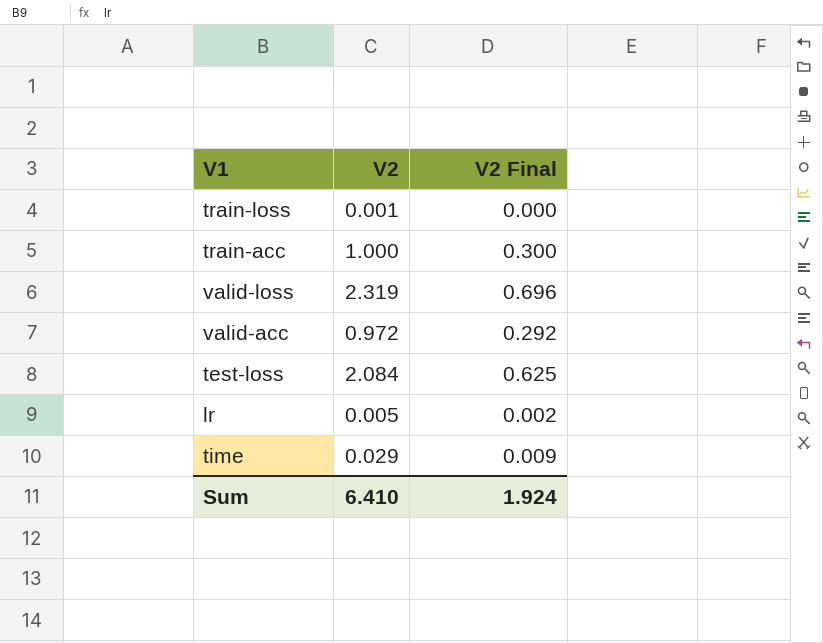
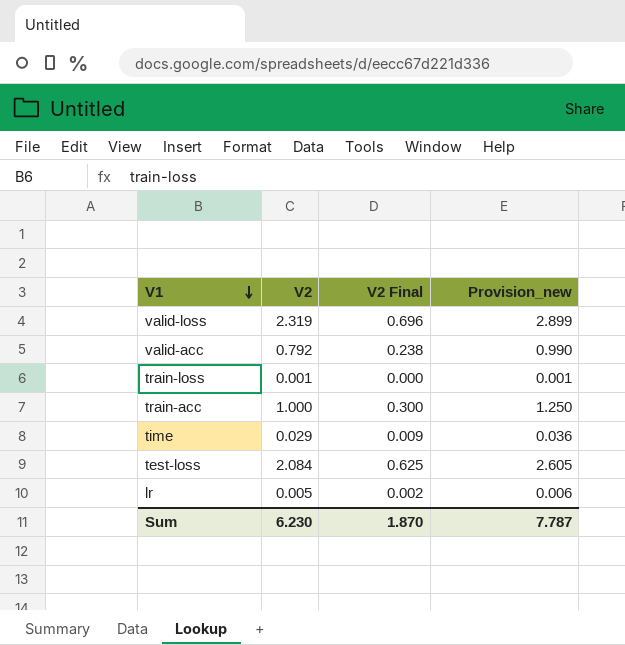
row order: none -> V1 descending
column Provision_new | formula: none -> [V2] * 1.25
valid-acc | V2: 0.972 -> 0.792
valid-acc | V2 Final: 0.292 -> 0.238
Sum | V2: 6.410 -> 6.230
Sum | V2 Final: 1.924 -> 1.870

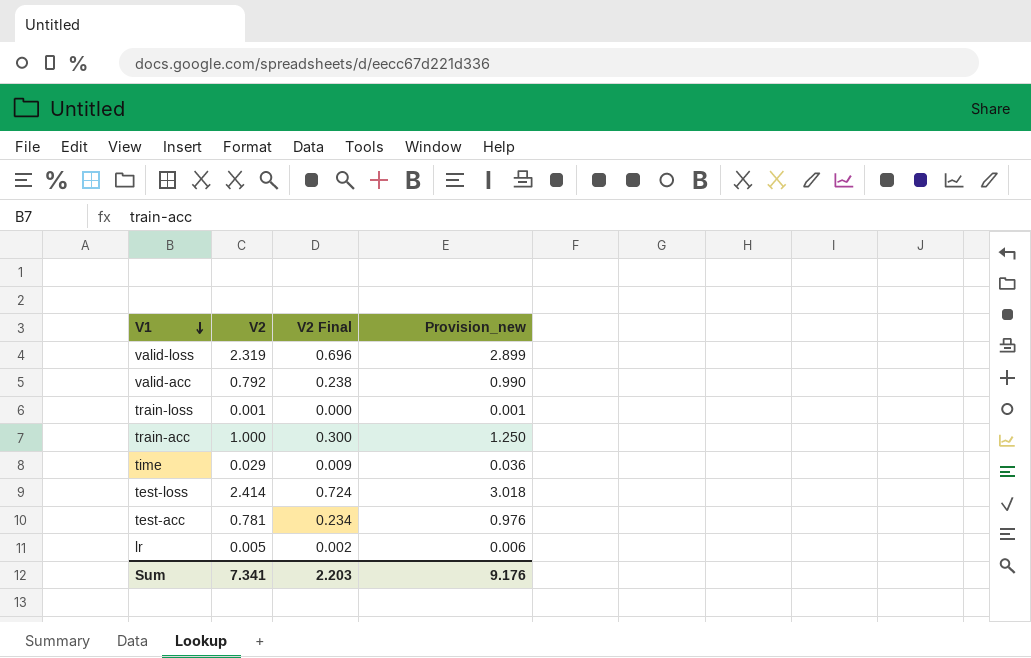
test-loss | V2: 2.084 -> 2.414
test-loss | V2 Final: 0.625 -> 0.724
test-loss | Provision_new: 2.605 -> 3.018
row test-acc: none -> 0.781 | 0.234 | 0.976
Sum | V2: 6.230 -> 7.341
Sum | V2 Final: 1.870 -> 2.203
Sum | Provision_new: 7.787 -> 9.176

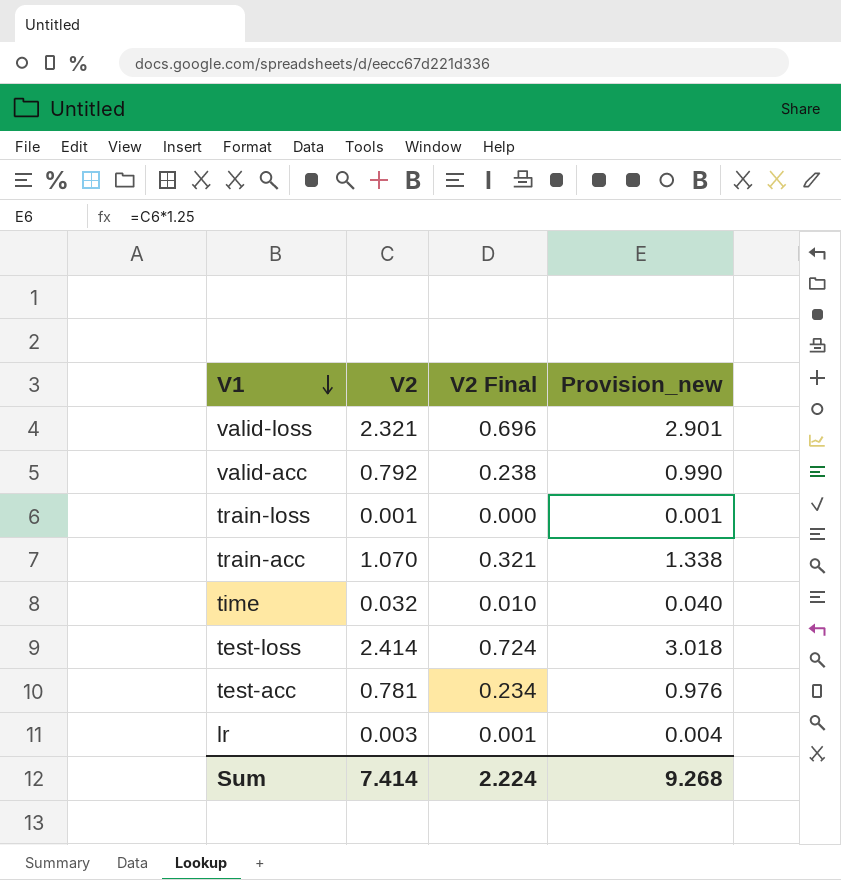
valid-loss | V2: 2.319 -> 2.321
valid-loss | Provision_new: 2.899 -> 2.901
train-acc | V2: 1.000 -> 1.070
train-acc | V2 Final: 0.300 -> 0.321
train-acc | Provision_new: 1.250 -> 1.338
time | V2: 0.029 -> 0.032
time | V2 Final: 0.009 -> 0.010
time | Provision_new: 0.036 -> 0.040
lr | V2: 0.005 -> 0.003
lr | V2 Final: 0.002 -> 0.001
lr | Provision_new: 0.006 -> 0.004
Sum | V2: 7.341 -> 7.414
Sum | V2 Final: 2.203 -> 2.224
Sum | Provision_new: 9.176 -> 9.268

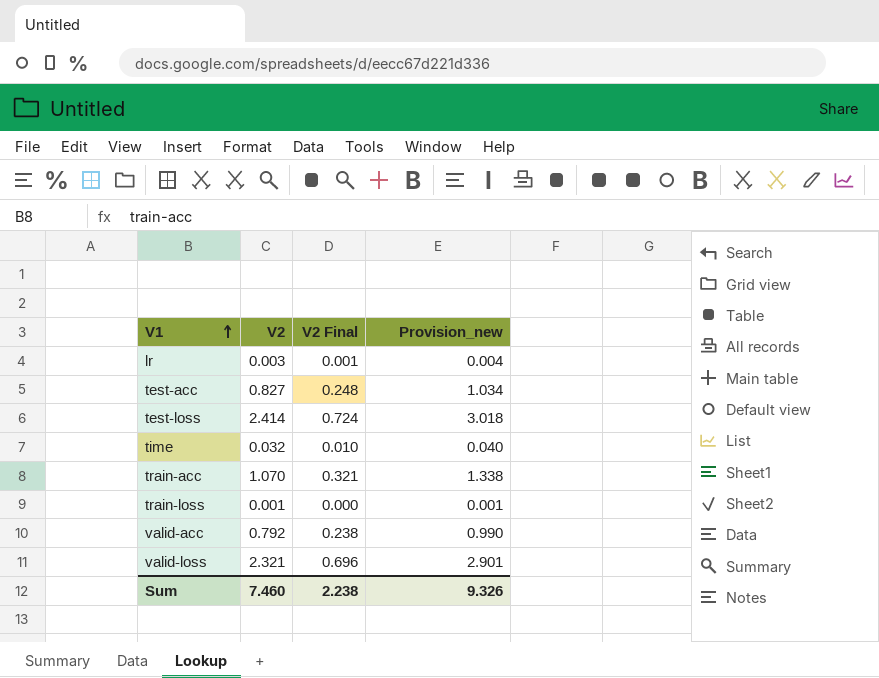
row order: V1 descending -> V1 ascending
test-acc | V2: 0.781 -> 0.827
test-acc | V2 Final: 0.234 -> 0.248
test-acc | Provision_new: 0.976 -> 1.034
Sum | V2: 7.414 -> 7.460
Sum | V2 Final: 2.224 -> 2.238
Sum | Provision_new: 9.268 -> 9.326

